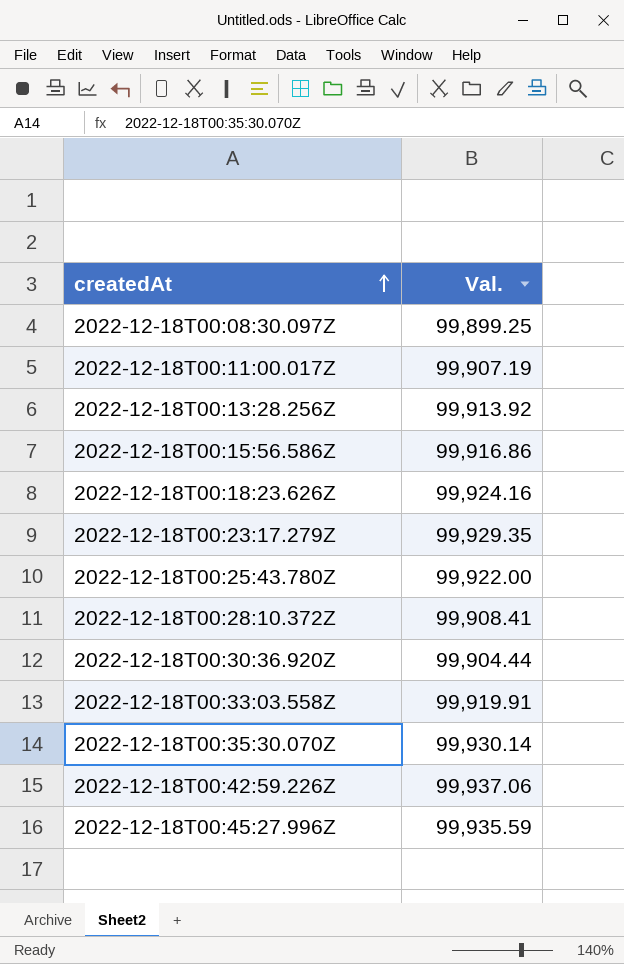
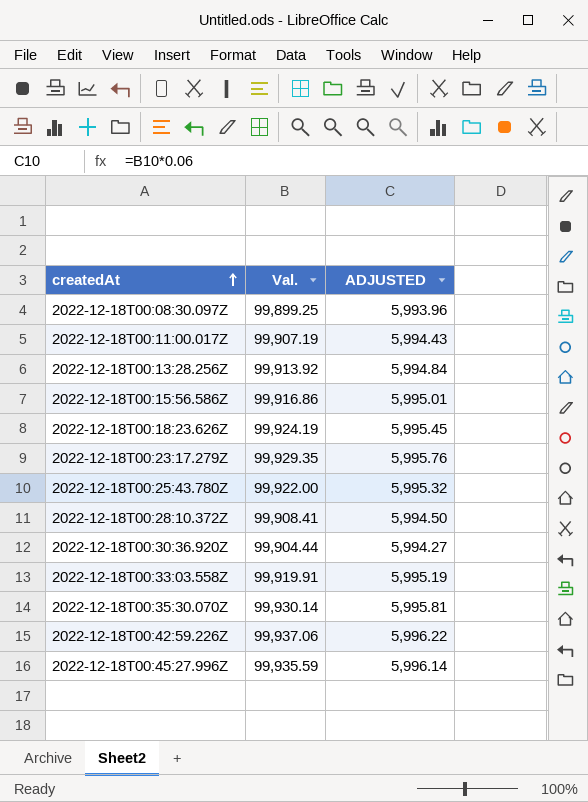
column ADJUSTED | formula: none -> [Val.] * 0.06
2022-12-18T00:18:23.626Z | Val.: 99,924.16 -> 99,924.19

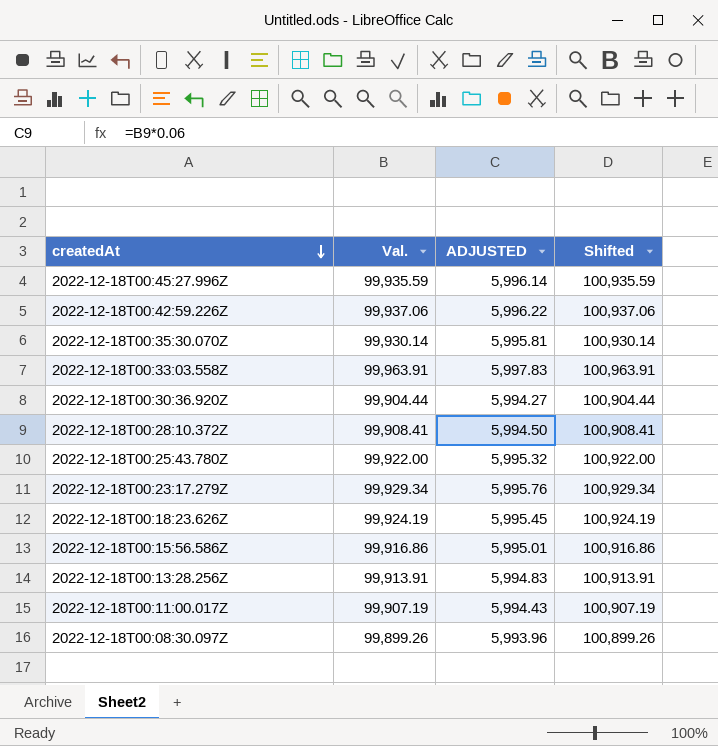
row order: createdAt ascending -> createdAt descending
column Shifted | formula: none -> [Val.] + 1000
2022-12-18T00:33:03.558Z | Val.: 99,919.91 -> 99,963.91
2022-12-18T00:33:03.558Z | ADJUSTED: 5,995.19 -> 5,997.83
2022-12-18T00:23:17.279Z | Val.: 99,929.35 -> 99,929.34
2022-12-18T00:13:28.256Z | Val.: 99,913.92 -> 99,913.91
2022-12-18T00:13:28.256Z | ADJUSTED: 5,994.84 -> 5,994.83
2022-12-18T00:08:30.097Z | Val.: 99,899.25 -> 99,899.26

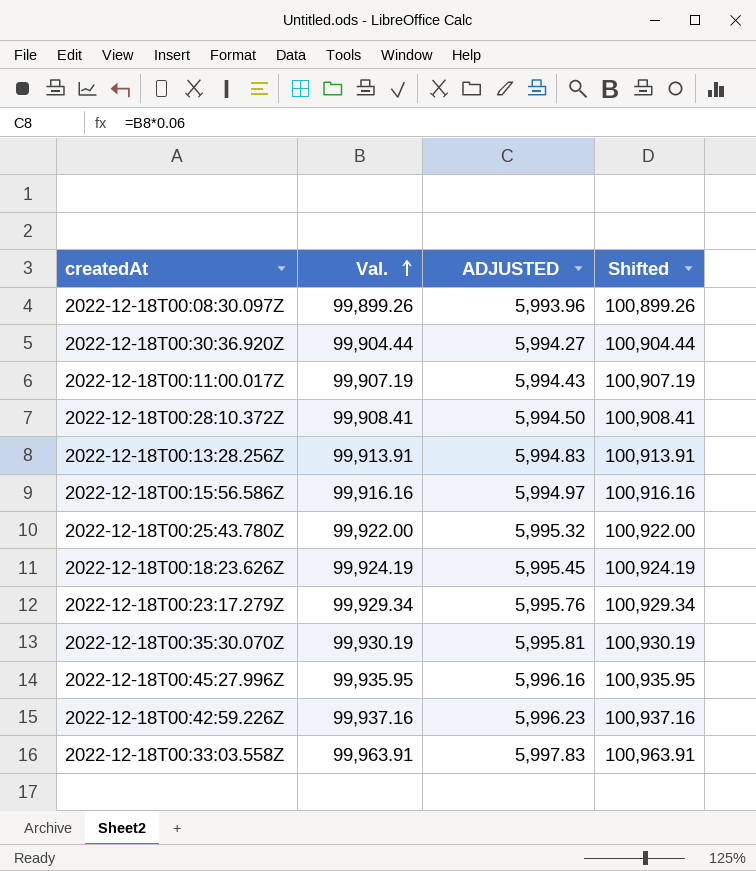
row order: createdAt descending -> Val. ascending
2022-12-18T00:15:56.586Z | Val.: 99,916.86 -> 99,916.16
2022-12-18T00:15:56.586Z | ADJUSTED: 5,995.01 -> 5,994.97
2022-12-18T00:15:56.586Z | Shifted: 100,916.86 -> 100,916.16
2022-12-18T00:35:30.070Z | Val.: 99,930.14 -> 99,930.19
2022-12-18T00:35:30.070Z | Shifted: 100,930.14 -> 100,930.19
2022-12-18T00:45:27.996Z | Val.: 99,935.59 -> 99,935.95
2022-12-18T00:45:27.996Z | ADJUSTED: 5,996.14 -> 5,996.16
2022-12-18T00:45:27.996Z | Shifted: 100,935.59 -> 100,935.95
2022-12-18T00:42:59.226Z | Val.: 99,937.06 -> 99,937.16
2022-12-18T00:42:59.226Z | ADJUSTED: 5,996.22 -> 5,996.23
2022-12-18T00:42:59.226Z | Shifted: 100,937.06 -> 100,937.16

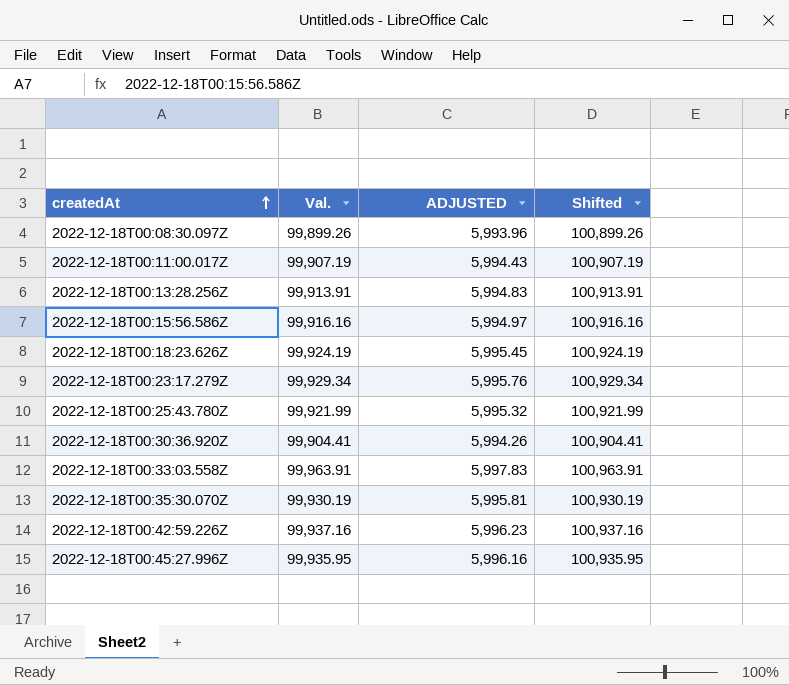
row order: Val. ascending -> createdAt ascending
row 2022-12-18T00:28:10.372Z: 99,908.41 | 5,994.50 | 100,908.41 -> none
2022-12-18T00:25:43.780Z | Val.: 99,922.00 -> 99,921.99
2022-12-18T00:25:43.780Z | Shifted: 100,922.00 -> 100,921.99
2022-12-18T00:30:36.920Z | Val.: 99,904.44 -> 99,904.41
2022-12-18T00:30:36.920Z | ADJUSTED: 5,994.27 -> 5,994.26
2022-12-18T00:30:36.920Z | Shifted: 100,904.44 -> 100,904.41

